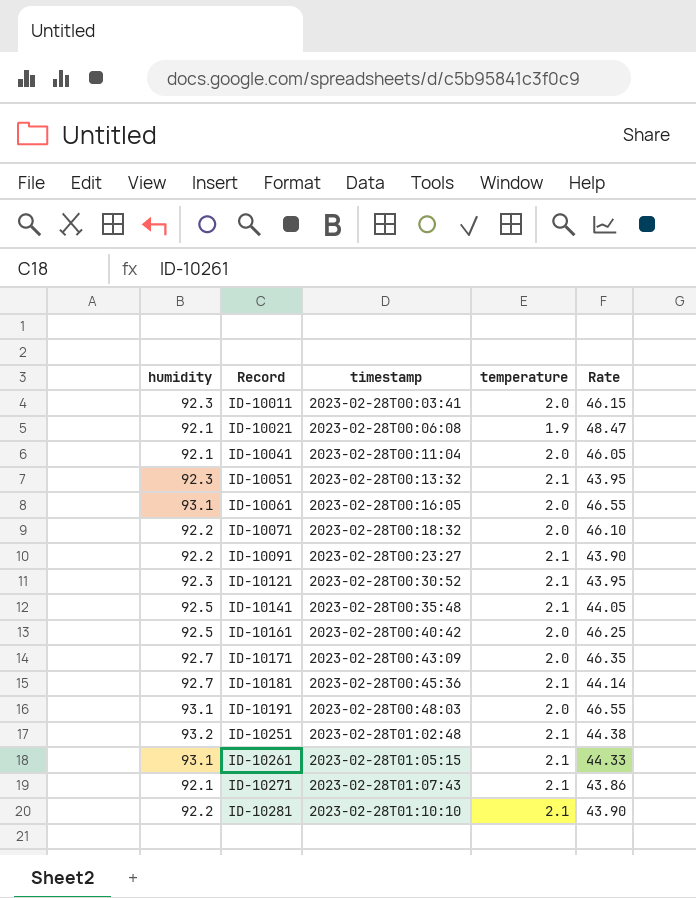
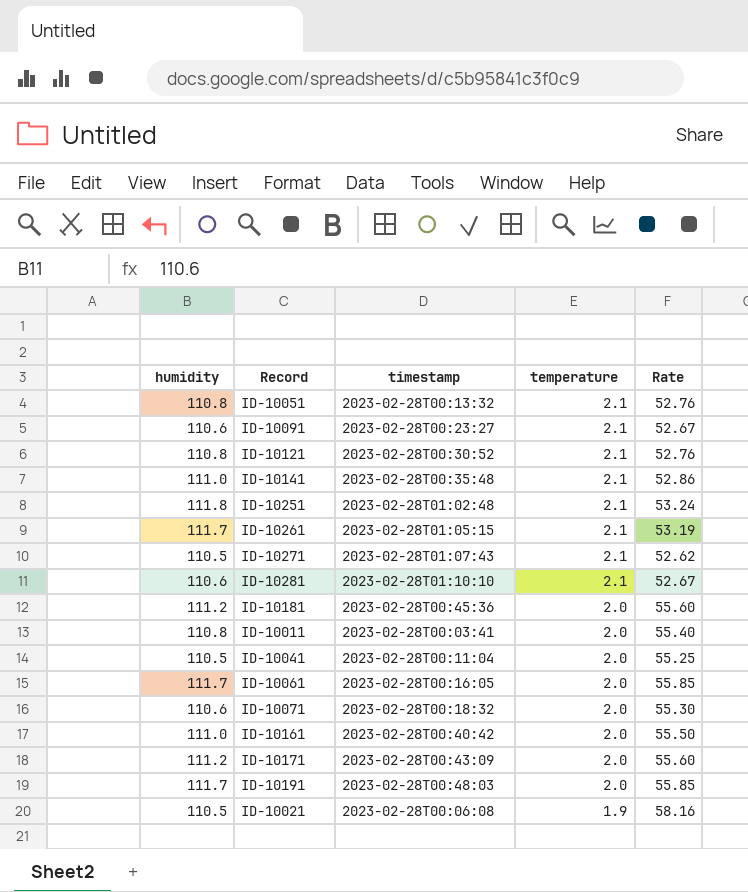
row order: Record ascending -> temperature descending
ID-10051 | humidity: 92.3 -> 110.8
ID-10051 | Rate: 43.95 -> 52.76
ID-10091 | humidity: 92.2 -> 110.6
ID-10091 | Rate: 43.90 -> 52.67
ID-10121 | humidity: 92.3 -> 110.8
ID-10121 | Rate: 43.95 -> 52.76
ID-10141 | humidity: 92.5 -> 111.0
ID-10141 | Rate: 44.05 -> 52.86
ID-10251 | humidity: 93.2 -> 111.8
ID-10251 | Rate: 44.38 -> 53.24
ID-10261 | humidity: 93.1 -> 111.7
ID-10261 | Rate: 44.33 -> 53.19
ID-10271 | humidity: 92.1 -> 110.5
ID-10271 | Rate: 43.86 -> 52.62
ID-10281 | humidity: 92.2 -> 110.6
ID-10281 | Rate: 43.90 -> 52.67
ID-10181 | humidity: 92.7 -> 111.2
ID-10181 | temperature: 2.1 -> 2.0
ID-10181 | Rate: 44.14 -> 55.60
ID-10011 | humidity: 92.3 -> 110.8
ID-10011 | Rate: 46.15 -> 55.40
ID-10041 | humidity: 92.1 -> 110.5
ID-10041 | Rate: 46.05 -> 55.25
ID-10061 | humidity: 93.1 -> 111.7
ID-10061 | Rate: 46.55 -> 55.85
ID-10071 | humidity: 92.2 -> 110.6
ID-10071 | Rate: 46.10 -> 55.30
ID-10161 | humidity: 92.5 -> 111.0
ID-10161 | Rate: 46.25 -> 55.50
ID-10171 | humidity: 92.7 -> 111.2
ID-10171 | Rate: 46.35 -> 55.60
ID-10191 | humidity: 93.1 -> 111.7
ID-10191 | Rate: 46.55 -> 55.85
ID-10021 | humidity: 92.1 -> 110.5
ID-10021 | Rate: 48.47 -> 58.16

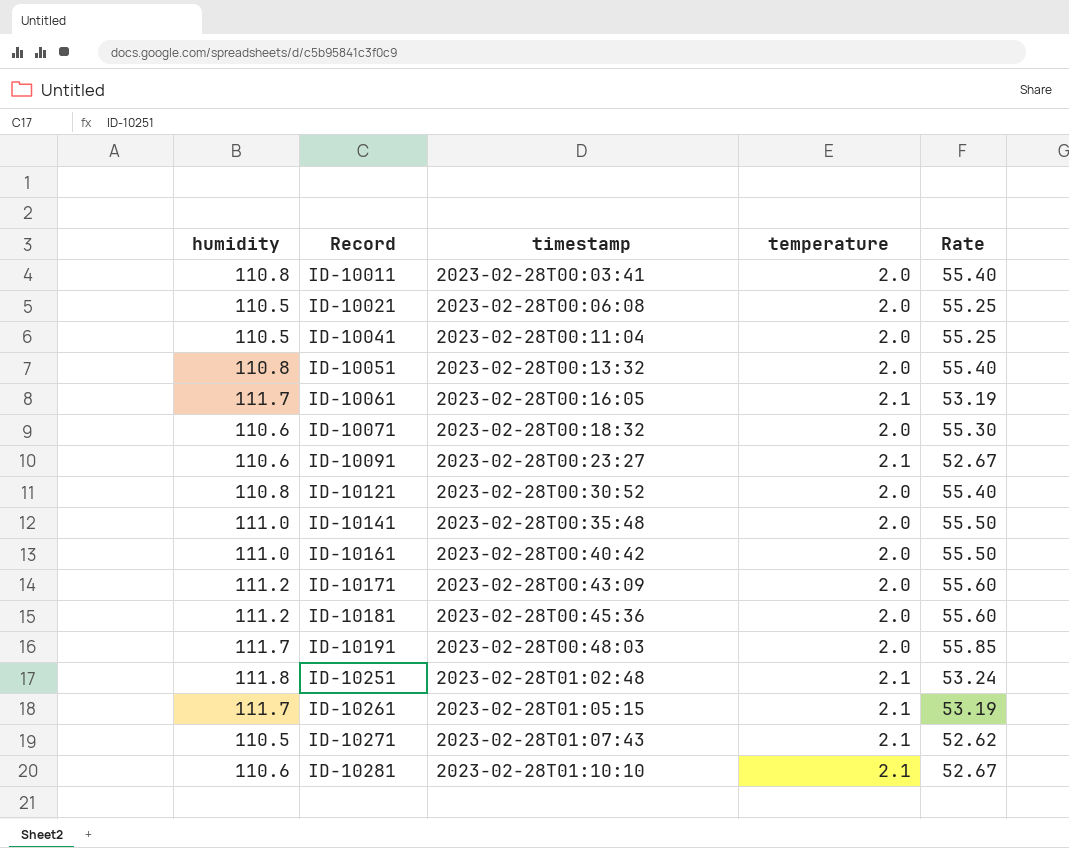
row order: temperature descending -> Record ascending
ID-10021 | temperature: 1.9 -> 2.0
ID-10021 | Rate: 58.16 -> 55.25
ID-10051 | temperature: 2.1 -> 2.0
ID-10051 | Rate: 52.76 -> 55.40
ID-10061 | temperature: 2.0 -> 2.1
ID-10061 | Rate: 55.85 -> 53.19
ID-10121 | temperature: 2.1 -> 2.0
ID-10121 | Rate: 52.76 -> 55.40
ID-10141 | temperature: 2.1 -> 2.0
ID-10141 | Rate: 52.86 -> 55.50

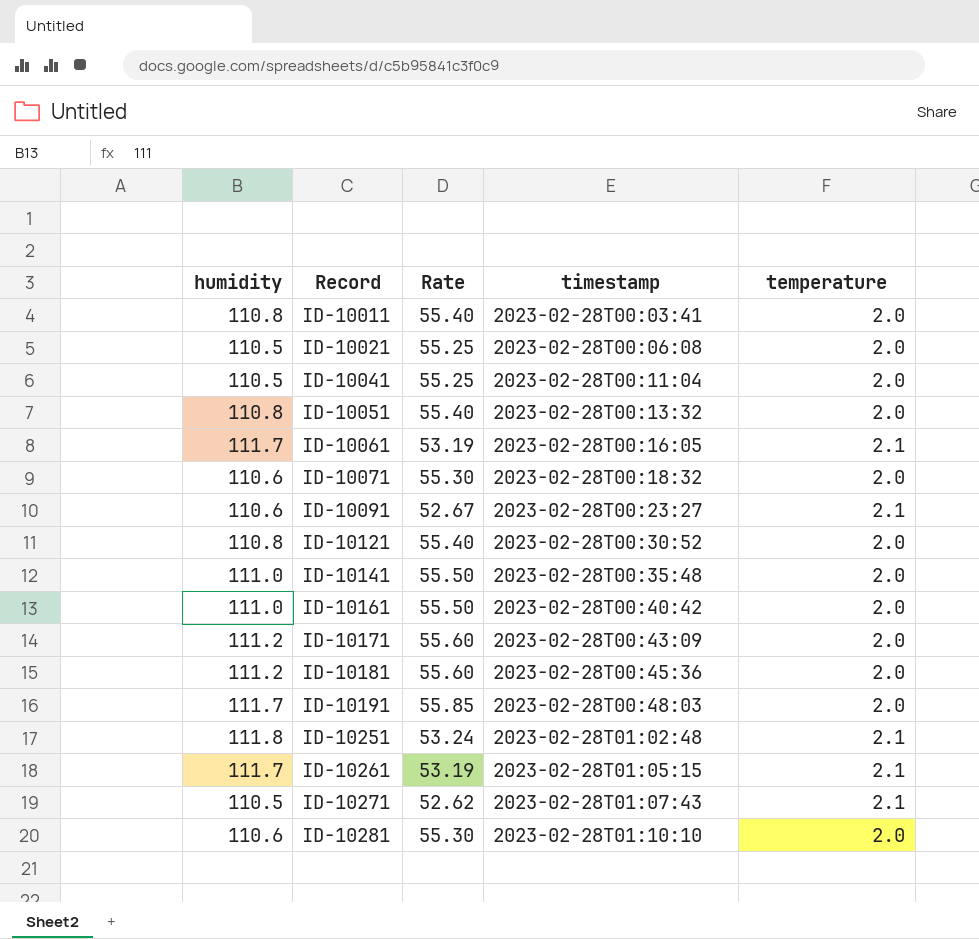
column Rate | position: 5 -> 3
ID-10281 | Rate: 52.67 -> 55.30
ID-10281 | temperature: 2.1 -> 2.0

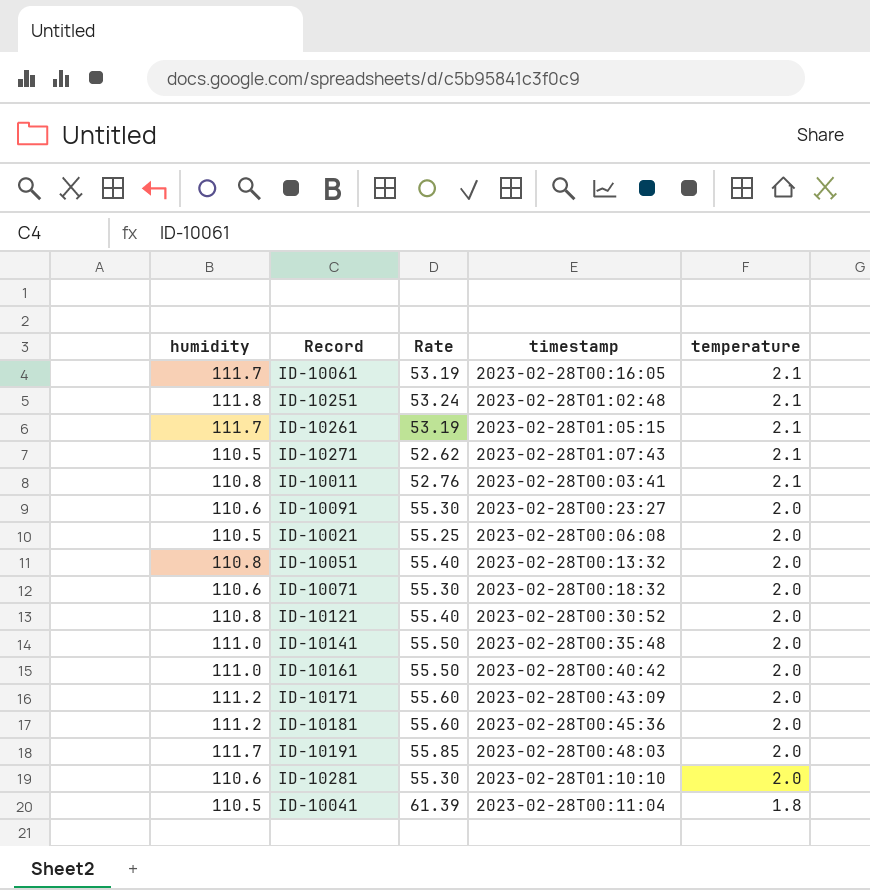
row order: Record ascending -> temperature descending
ID-10011 | Rate: 55.40 -> 52.76
ID-10011 | temperature: 2.0 -> 2.1
ID-10091 | Rate: 52.67 -> 55.30
ID-10091 | temperature: 2.1 -> 2.0
ID-10041 | Rate: 55.25 -> 61.39
ID-10041 | temperature: 2.0 -> 1.8

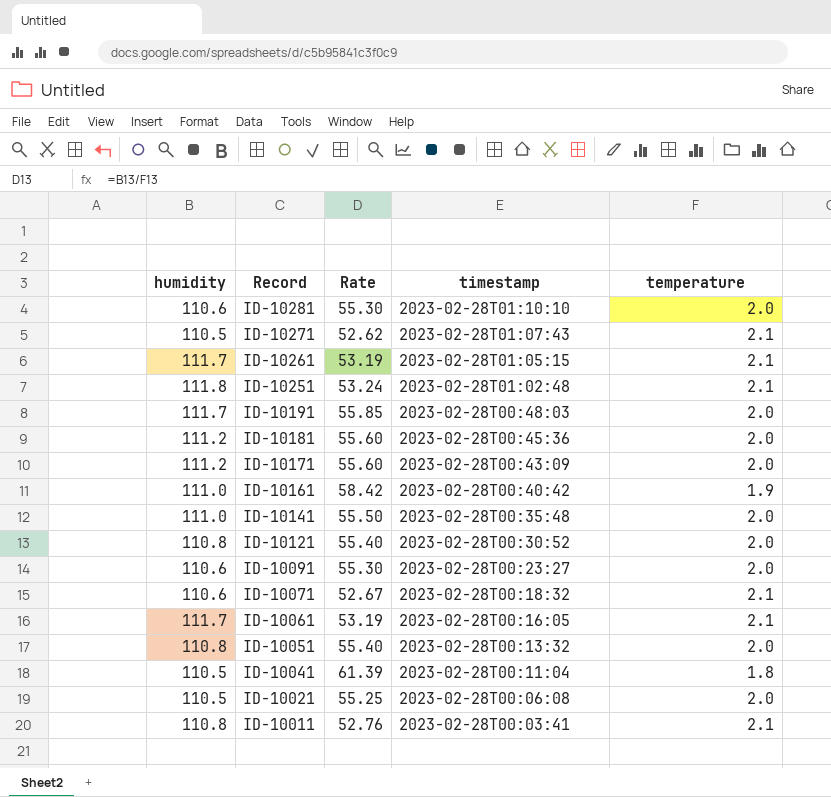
row order: temperature descending -> Record descending
ID-10161 | Rate: 55.50 -> 58.42
ID-10161 | temperature: 2.0 -> 1.9
ID-10071 | Rate: 55.30 -> 52.67
ID-10071 | temperature: 2.0 -> 2.1

